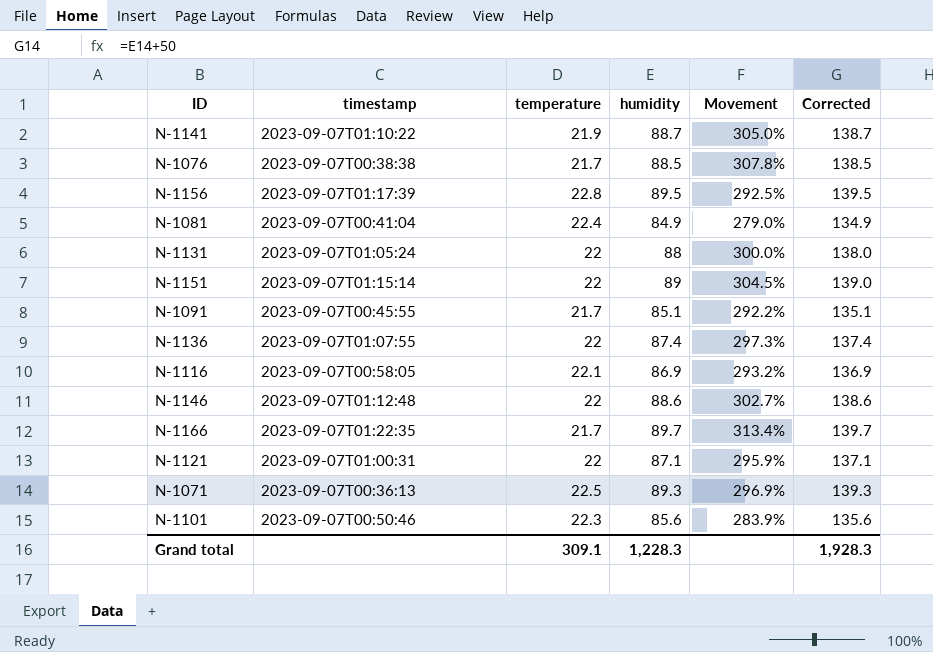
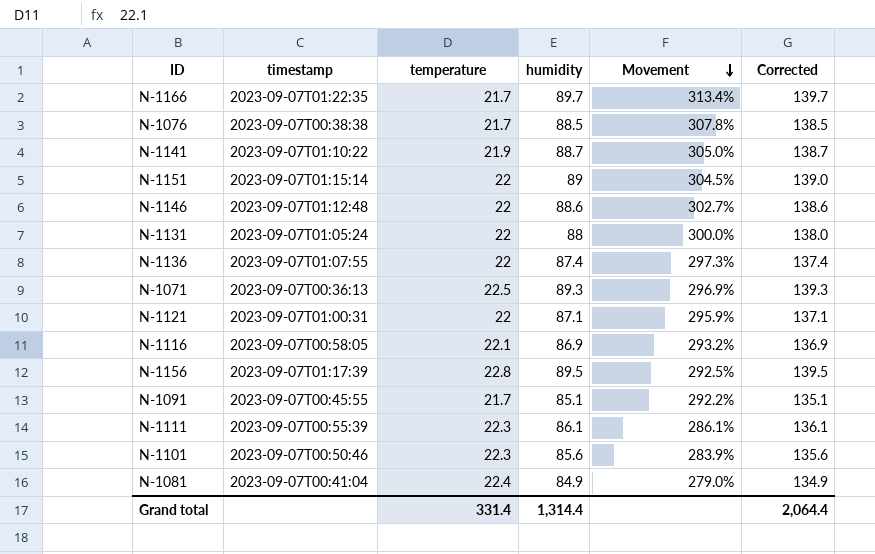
row order: none -> Movement descending
row N-1111: none -> 2023-09-07T00:55:39 | 22.3 | 86.1 | 286.1% | 136.1
Grand total | temperature: 309.1 -> 331.4
Grand total | humidity: 1,228.3 -> 1,314.4
Grand total | Corrected: 1,928.3 -> 2,064.4

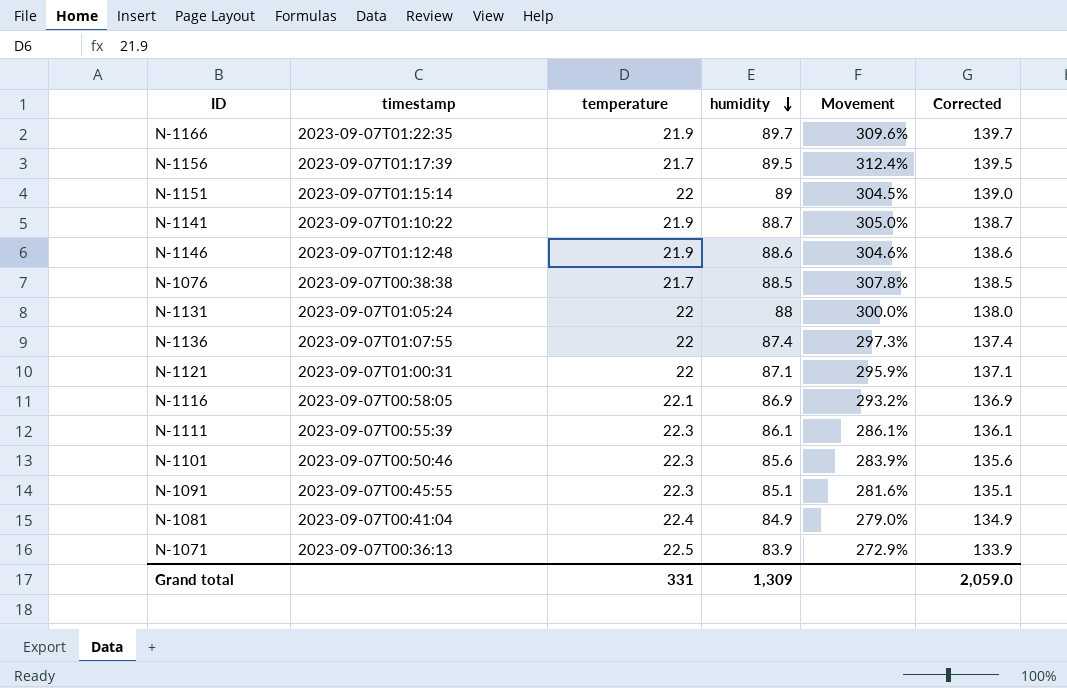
row order: Movement descending -> humidity descending
N-1166 | temperature: 21.7 -> 21.9
N-1166 | Movement: 313.4% -> 309.6%
N-1156 | temperature: 22.8 -> 21.7
N-1156 | Movement: 292.5% -> 312.4%
N-1146 | temperature: 22 -> 21.9
N-1146 | Movement: 302.7% -> 304.6%
N-1091 | temperature: 21.7 -> 22.3
N-1091 | Movement: 292.2% -> 281.6%
N-1071 | humidity: 89.3 -> 83.9
N-1071 | Movement: 296.9% -> 272.9%
N-1071 | Corrected: 139.3 -> 133.9
Grand total | temperature: 331.4 -> 331
Grand total | humidity: 1,314.4 -> 1,309
Grand total | Corrected: 2,064.4 -> 2,059.0

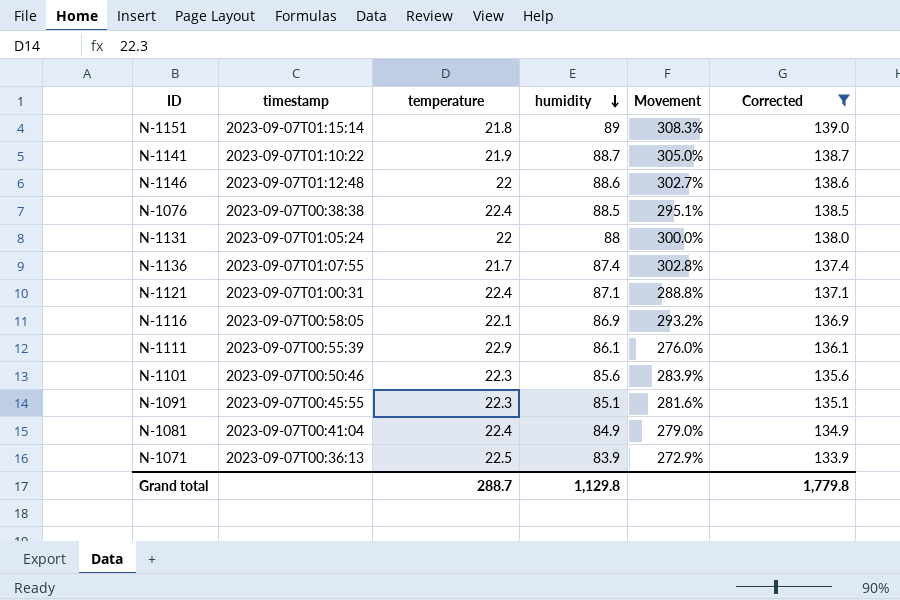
filter: none -> Corrected <= 139.0
N-1151 | temperature: 22 -> 21.8
N-1151 | Movement: 304.5% -> 308.3%
N-1146 | temperature: 21.9 -> 22
N-1146 | Movement: 304.6% -> 302.7%
N-1076 | temperature: 21.7 -> 22.4
N-1076 | Movement: 307.8% -> 295.1%
N-1136 | temperature: 22 -> 21.7
N-1136 | Movement: 297.3% -> 302.8%
N-1121 | temperature: 22 -> 22.4
N-1121 | Movement: 295.9% -> 288.8%
N-1111 | temperature: 22.3 -> 22.9
N-1111 | Movement: 286.1% -> 276.0%
Grand total | temperature: 331 -> 288.7
Grand total | humidity: 1,309 -> 1,129.8
Grand total | Corrected: 2,059.0 -> 1,779.8

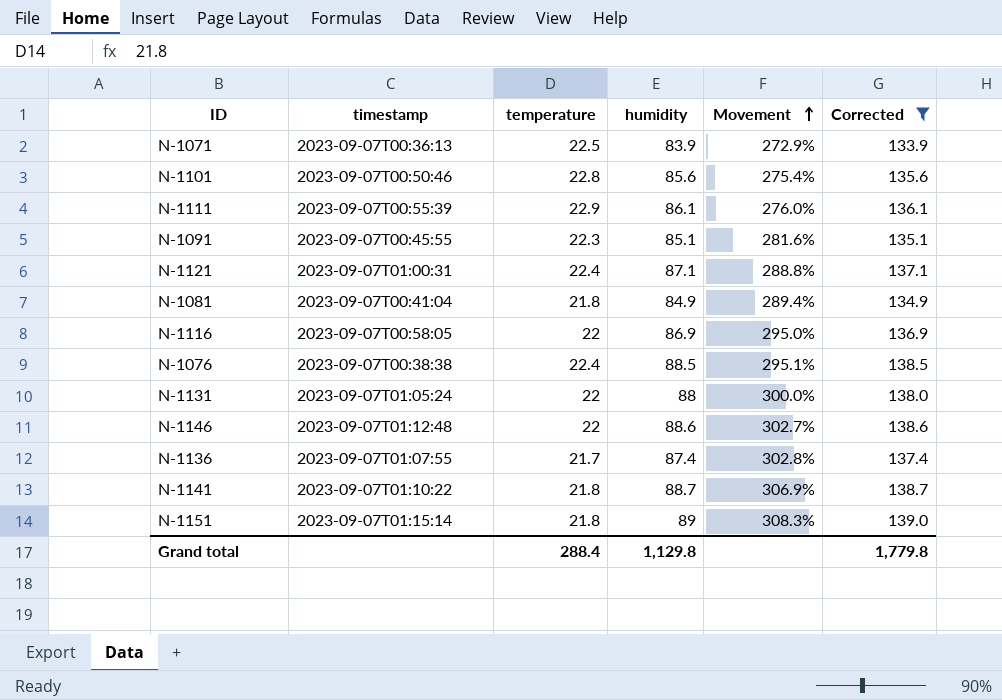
row order: humidity descending -> Movement ascending
N-1101 | temperature: 22.3 -> 22.8
N-1101 | Movement: 283.9% -> 275.4%
N-1081 | temperature: 22.4 -> 21.8
N-1081 | Movement: 279.0% -> 289.4%
N-1116 | temperature: 22.1 -> 22
N-1116 | Movement: 293.2% -> 295.0%
N-1141 | temperature: 21.9 -> 21.8
N-1141 | Movement: 305.0% -> 306.9%
Grand total | temperature: 288.7 -> 288.4

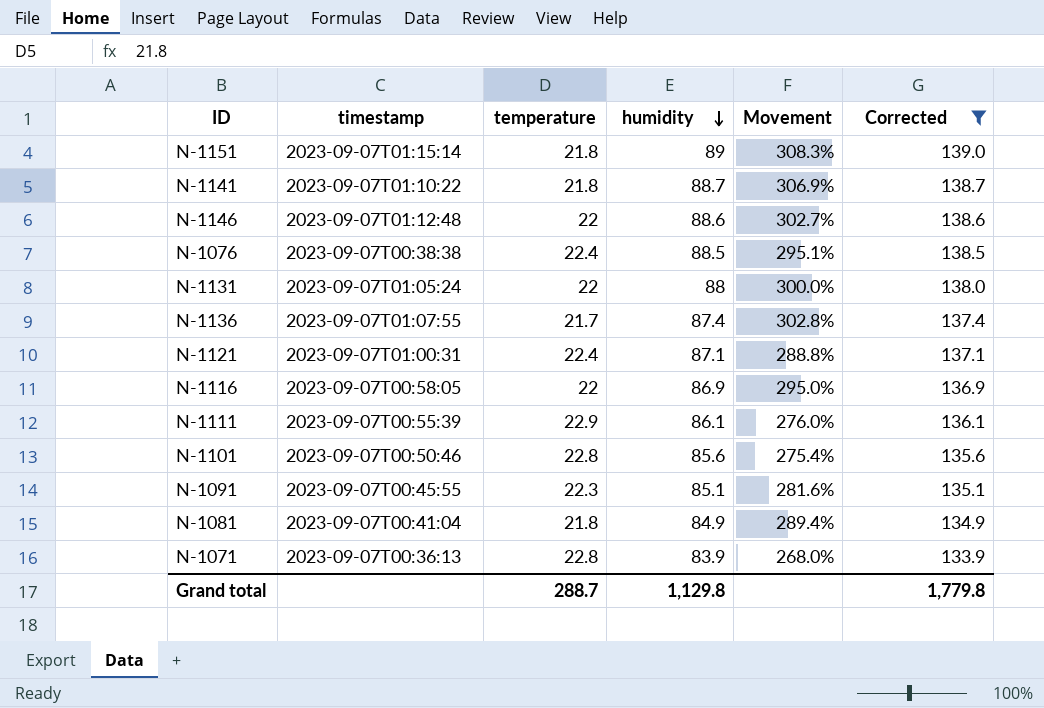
row order: Movement ascending -> humidity descending
N-1071 | temperature: 22.5 -> 22.8
N-1071 | Movement: 272.9% -> 268.0%
Grand total | temperature: 288.4 -> 288.7

